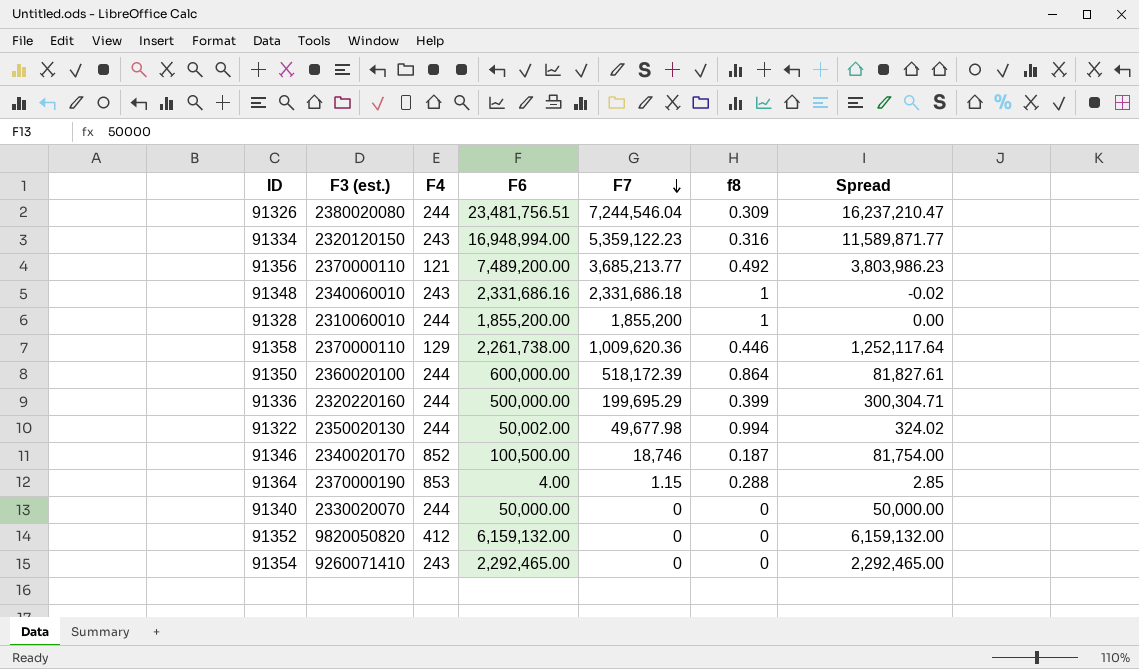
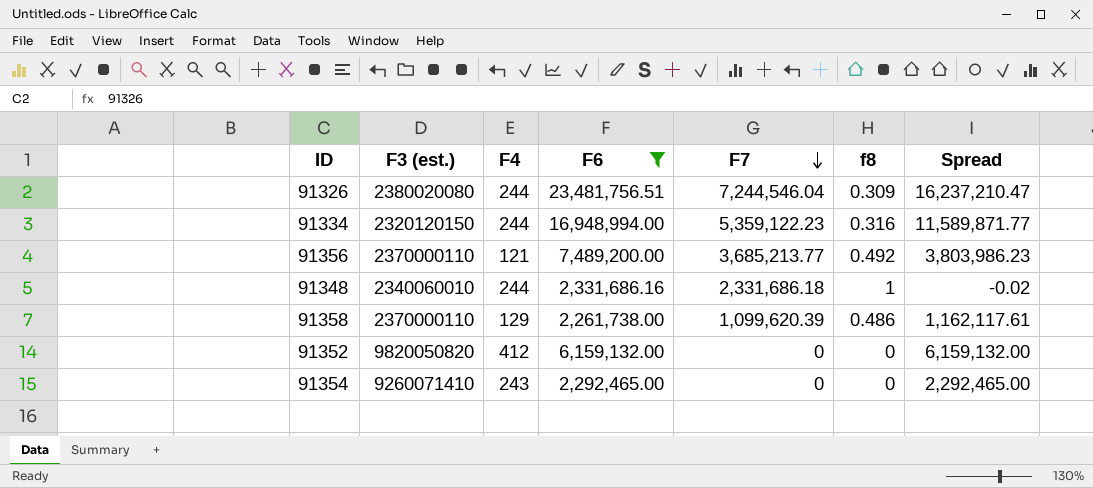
filter: none -> F6 >= 2,261,738.00
91334 | F4: 243 -> 244
91348 | F4: 243 -> 244
91358 | F7: 1,009,620.36 -> 1,099,620.39
91358 | f8: 0.446 -> 0.486
91358 | Spread: 1,252,117.64 -> 1,162,117.61

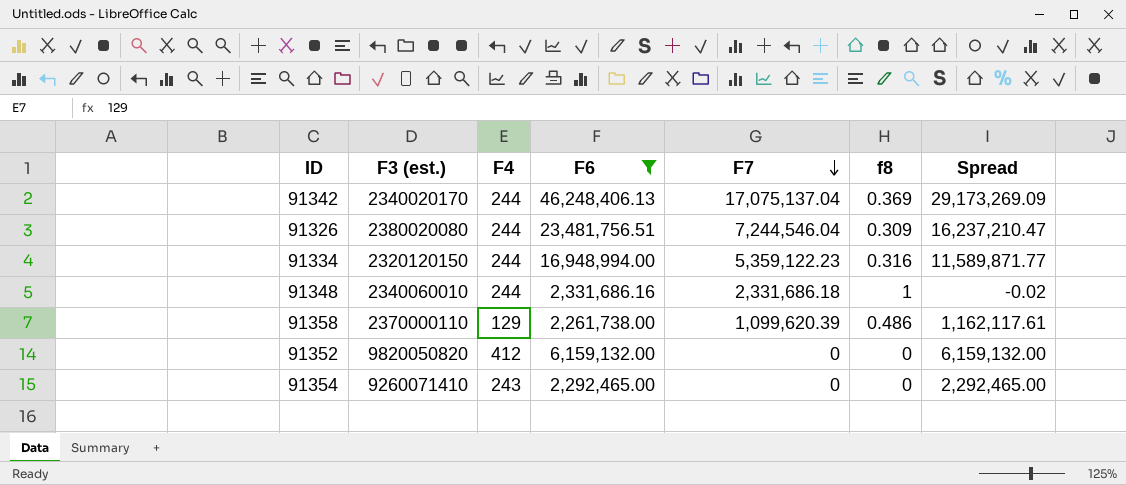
row 91356: 2370000110 | 121 | 7,489,200.00 | 3,685,213.77 | 0.492 | 3,803,986.23 -> none
row 91342: none -> 2340020170 | 244 | 46,248,406.13 | 17,075,137.04 | 0.369 | 29,173,269.09

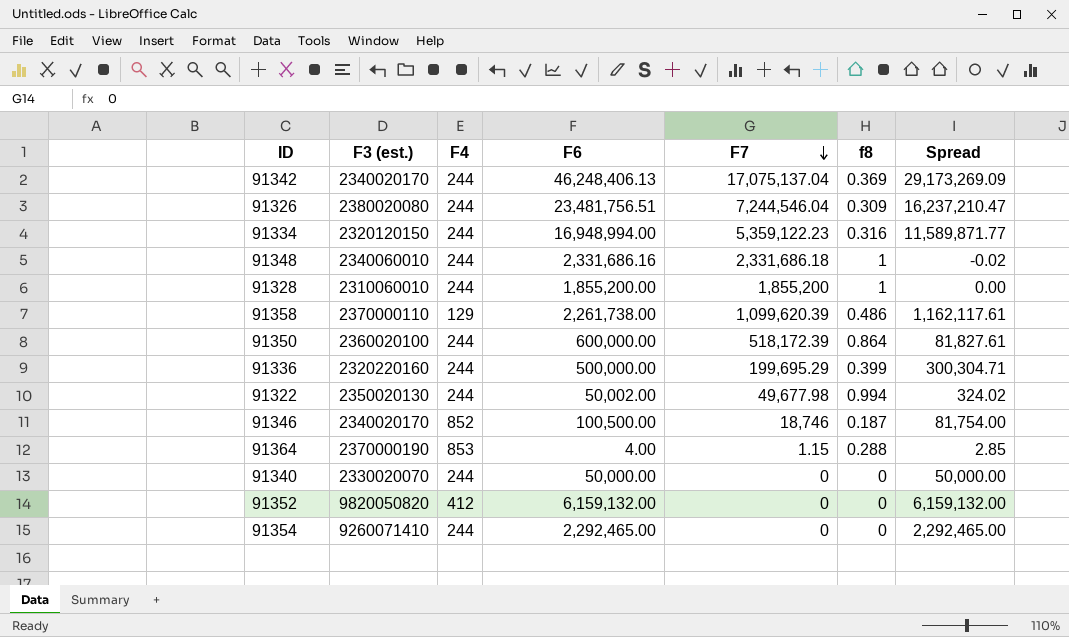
filter: F6 >= 2,261,738.00 -> none
91354 | F4: 243 -> 244

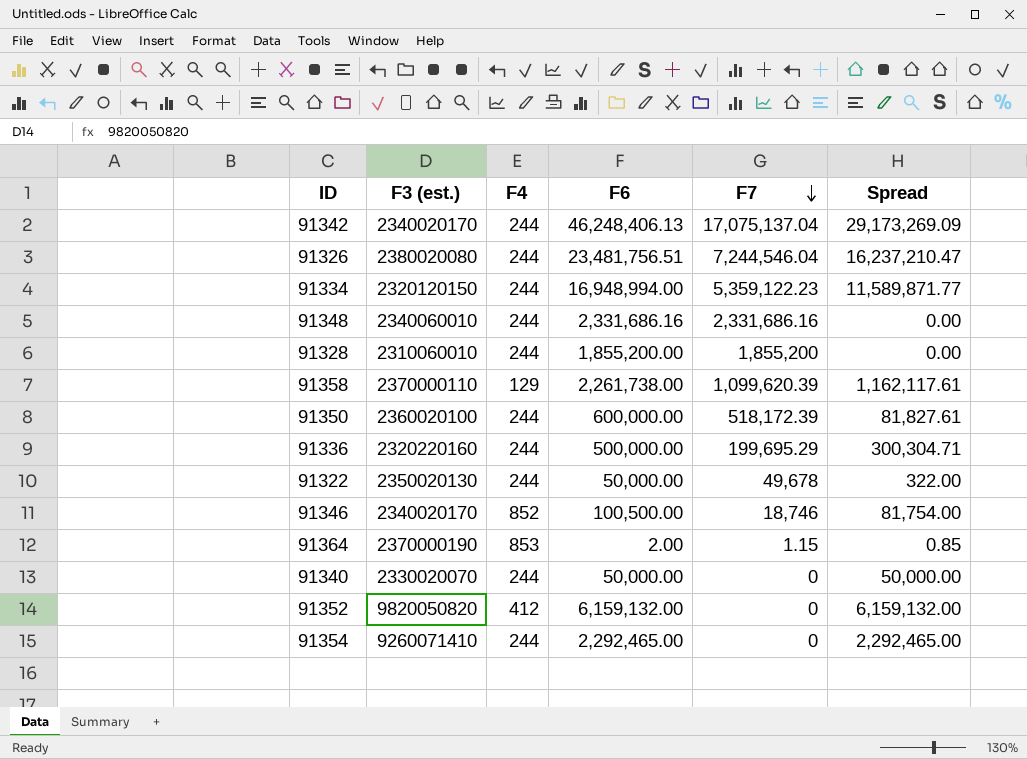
column f8 | formula: [F7] / [F6] -> none
91348 | F7: 2,331,686.18 -> 2,331,686.16
91348 | Spread: -0.02 -> 0.00
91322 | F6: 50,002.00 -> 50,000.00
91322 | F7: 49,677.98 -> 49,678
91322 | Spread: 324.02 -> 322.00
91364 | F6: 4.00 -> 2.00
91364 | Spread: 2.85 -> 0.85

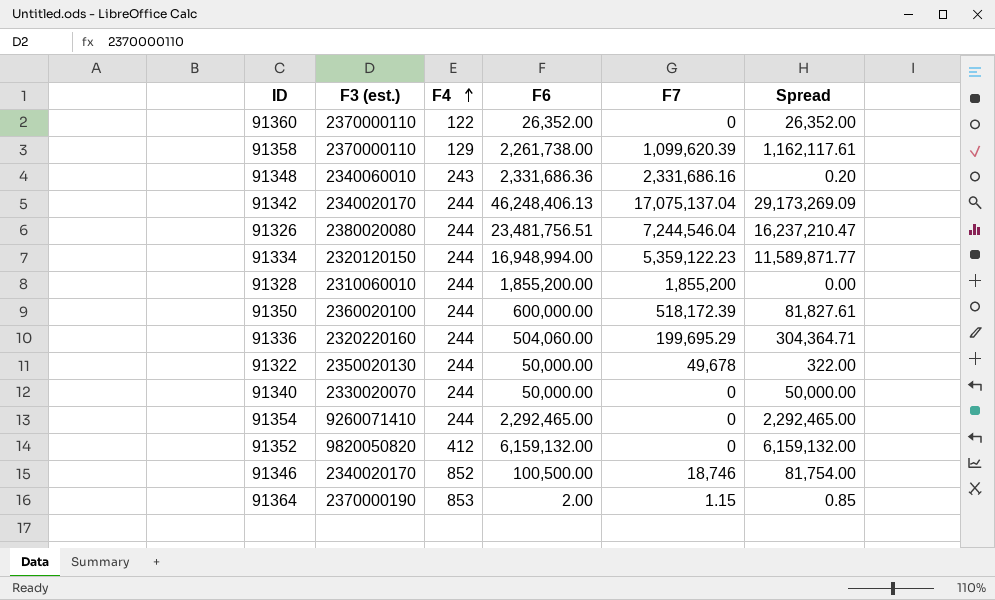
row order: F7 descending -> F4 ascending
row 91360: none -> 2370000110 | 122 | 26,352.00 | 0 | 26,352.00
91348 | F4: 244 -> 243
91348 | F6: 2,331,686.16 -> 2,331,686.36
91348 | Spread: 0.00 -> 0.20
91336 | F6: 500,000.00 -> 504,060.00
91336 | Spread: 300,304.71 -> 304,364.71

